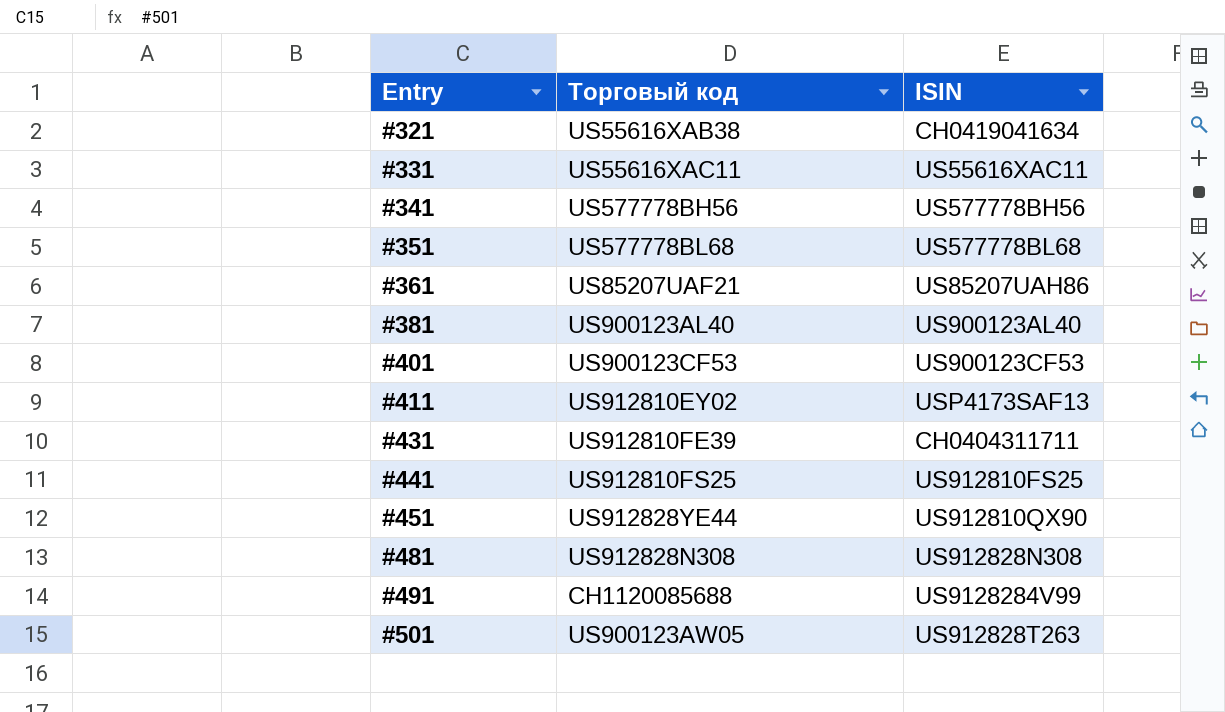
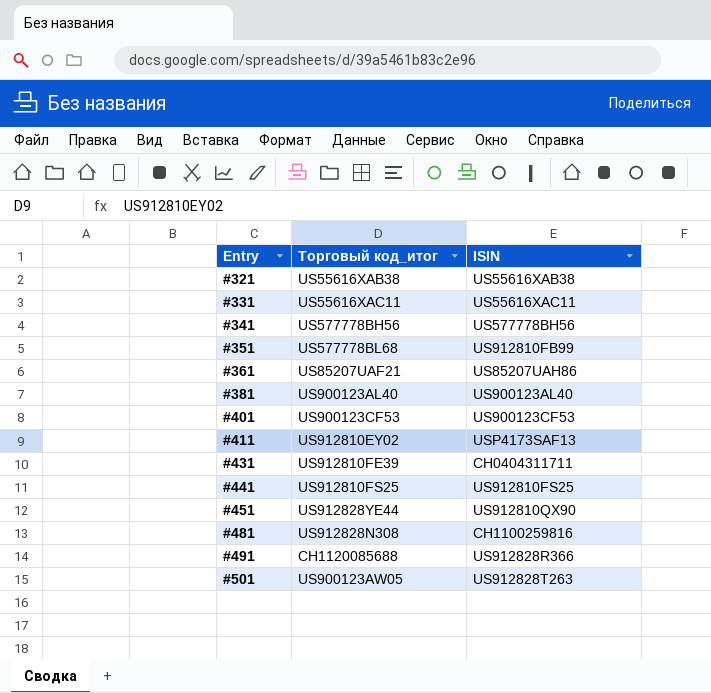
column name: Торговый код -> Торговый код_итог
#321 | ISIN: CH0419041634 -> US55616XAB38
#351 | ISIN: US577778BL68 -> US912810FB99
#481 | ISIN: US912828N308 -> CH1100259816
#491 | ISIN: US9128284V99 -> US912828R366

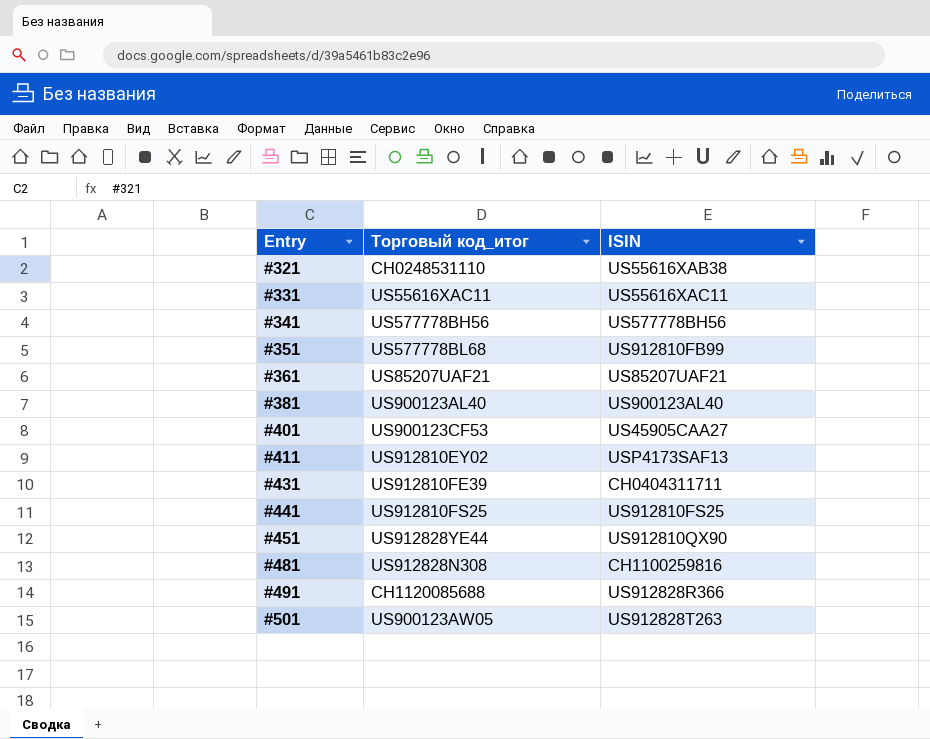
#321 | Торговый код_итог: US55616XAB38 -> CH0248531110
#361 | ISIN: US85207UAH86 -> US85207UAF21
#401 | ISIN: US900123CF53 -> US45905CAA27

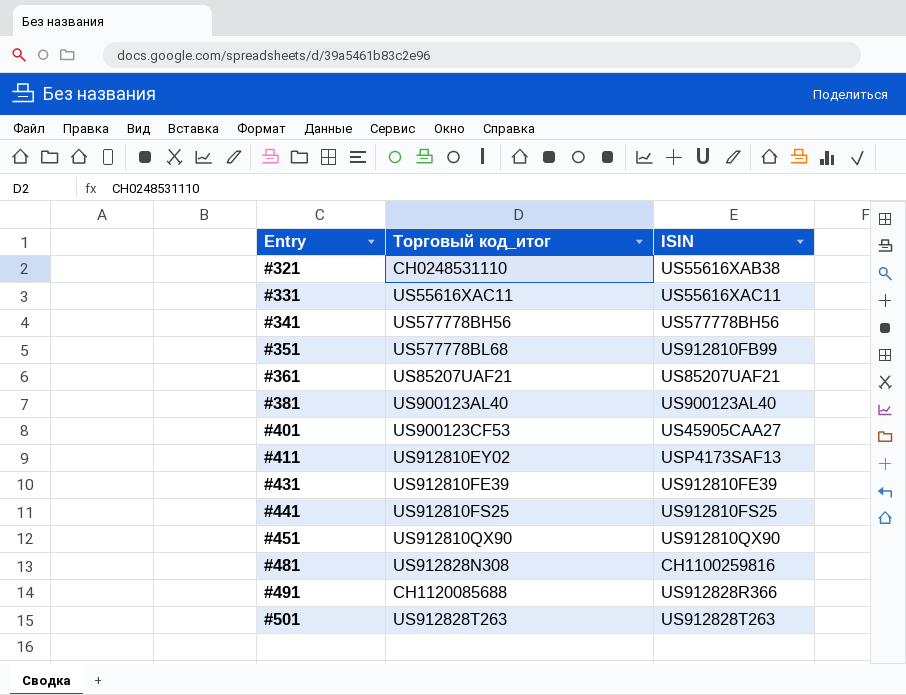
#431 | ISIN: CH0404311711 -> US912810FE39
#451 | Торговый код_итог: US912828YE44 -> US912810QX90
#501 | Торговый код_итог: US900123AW05 -> US912828T263

